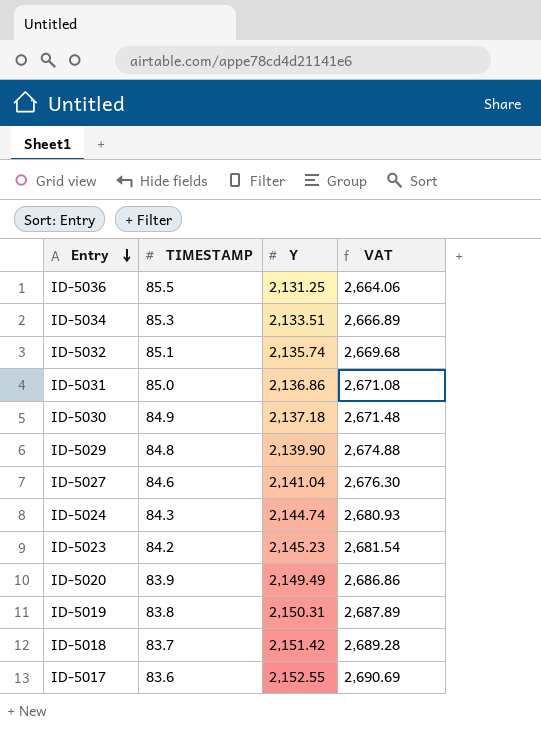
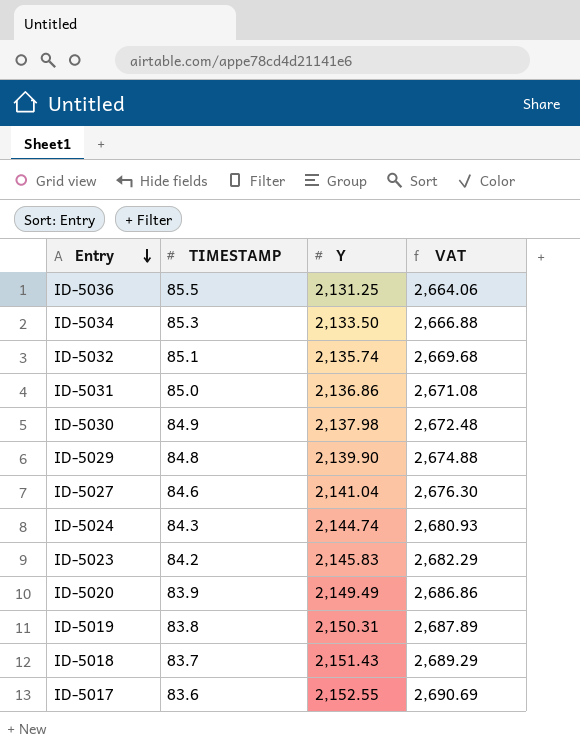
ID-5034 | Y: 2,133.51 -> 2,133.50
ID-5034 | VAT: 2,666.89 -> 2,666.88
ID-5030 | Y: 2,137.18 -> 2,137.98
ID-5030 | VAT: 2,671.48 -> 2,672.48
ID-5023 | Y: 2,145.23 -> 2,145.83
ID-5023 | VAT: 2,681.54 -> 2,682.29
ID-5018 | Y: 2,151.42 -> 2,151.43
ID-5018 | VAT: 2,689.28 -> 2,689.29

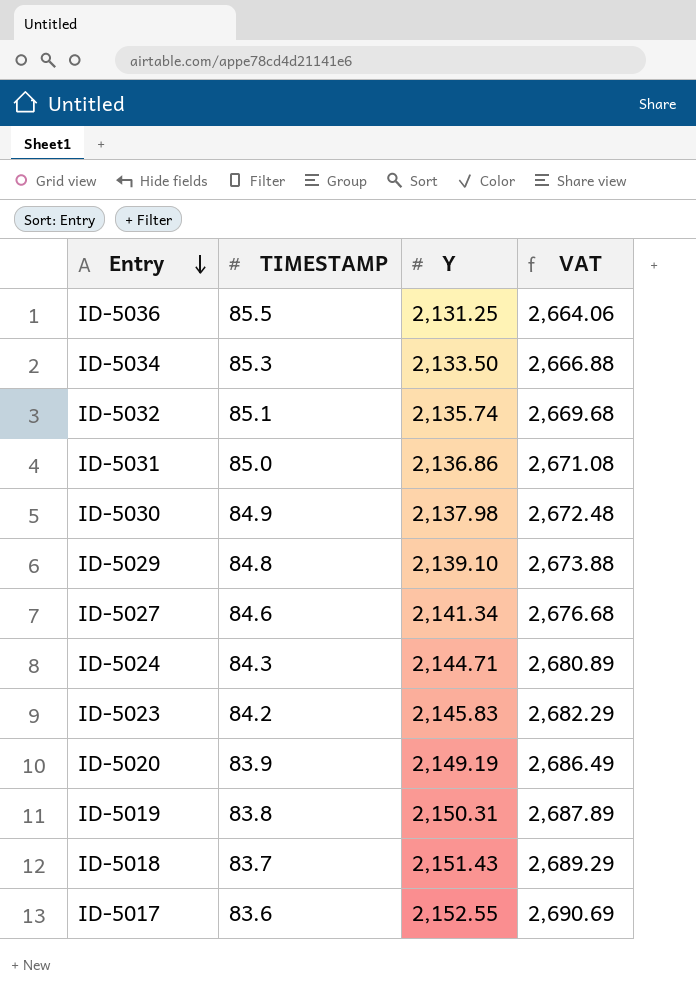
ID-5029 | Y: 2,139.90 -> 2,139.10
ID-5029 | VAT: 2,674.88 -> 2,673.88
ID-5027 | Y: 2,141.04 -> 2,141.34
ID-5027 | VAT: 2,676.30 -> 2,676.68
ID-5024 | Y: 2,144.74 -> 2,144.71
ID-5024 | VAT: 2,680.93 -> 2,680.89
ID-5020 | Y: 2,149.49 -> 2,149.19
ID-5020 | VAT: 2,686.86 -> 2,686.49

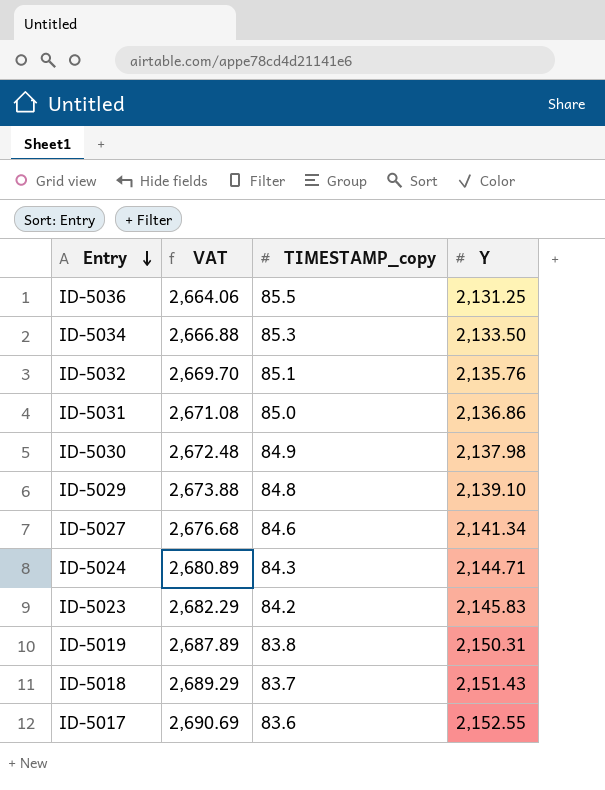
column VAT | position: 4 -> 2
column name: TIMESTAMP -> TIMESTAMP_copy
row ID-5020: 83.9 | 2,149.19 | 2,686.49 -> none
ID-5032 | VAT: 2,669.68 -> 2,669.70
ID-5032 | Y: 2,135.74 -> 2,135.76

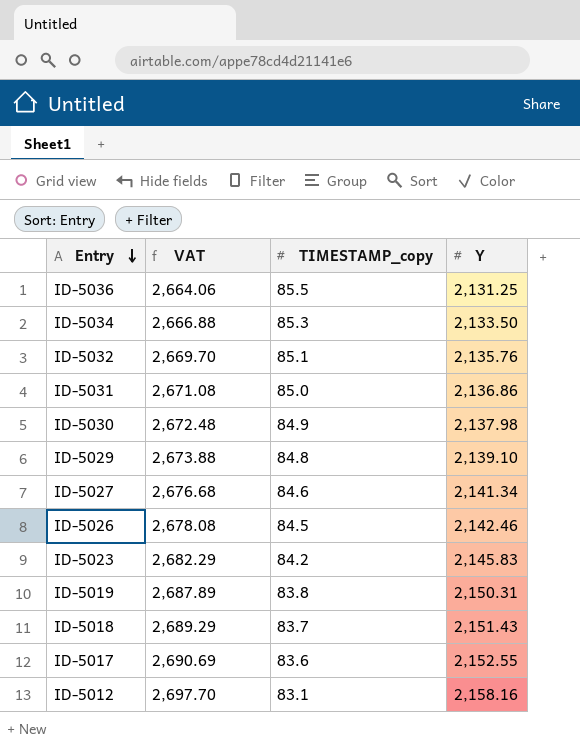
row ID-5024: 2,680.89 | 84.3 | 2,144.71 -> none
row ID-5026: none -> 2,678.08 | 84.5 | 2,142.46
row ID-5012: none -> 2,697.70 | 83.1 | 2,158.16

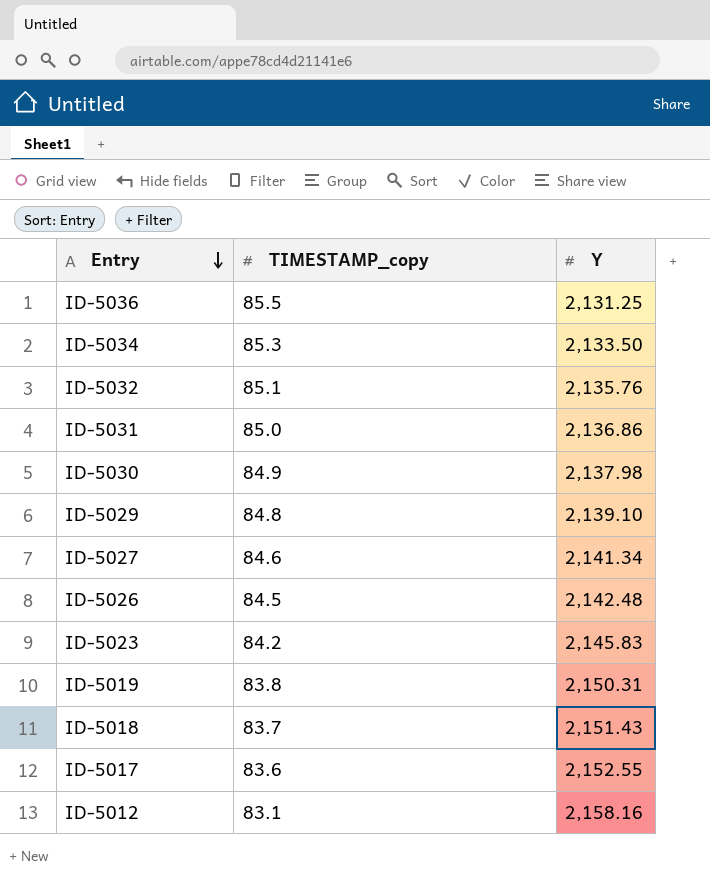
column VAT | formula: [Y] * 1.25 -> none
ID-5026 | Y: 2,142.46 -> 2,142.48

